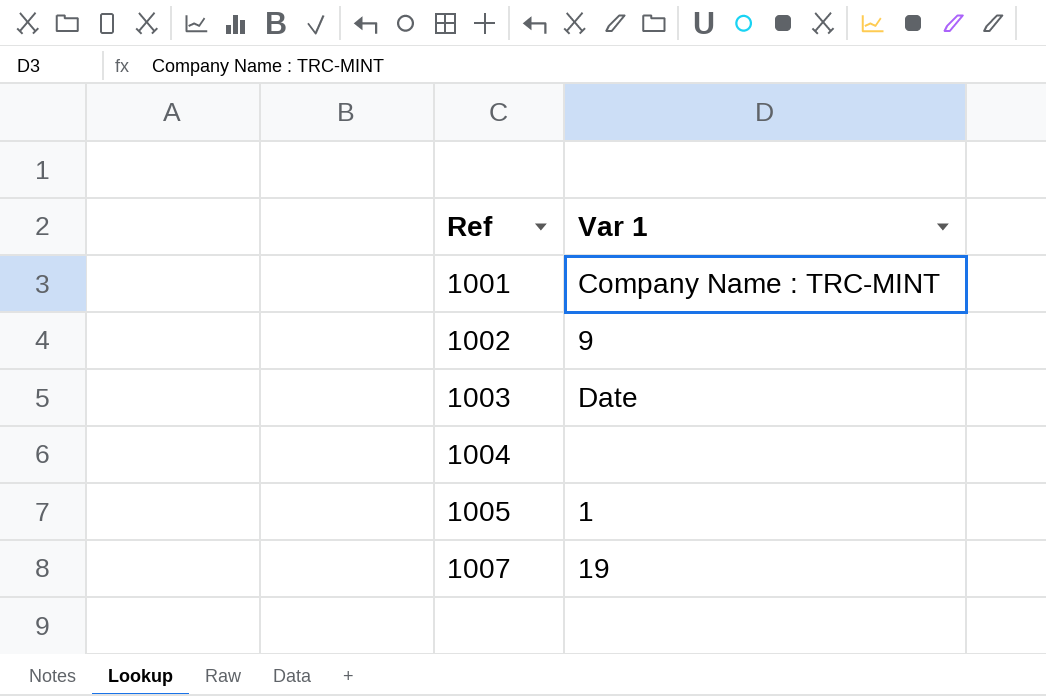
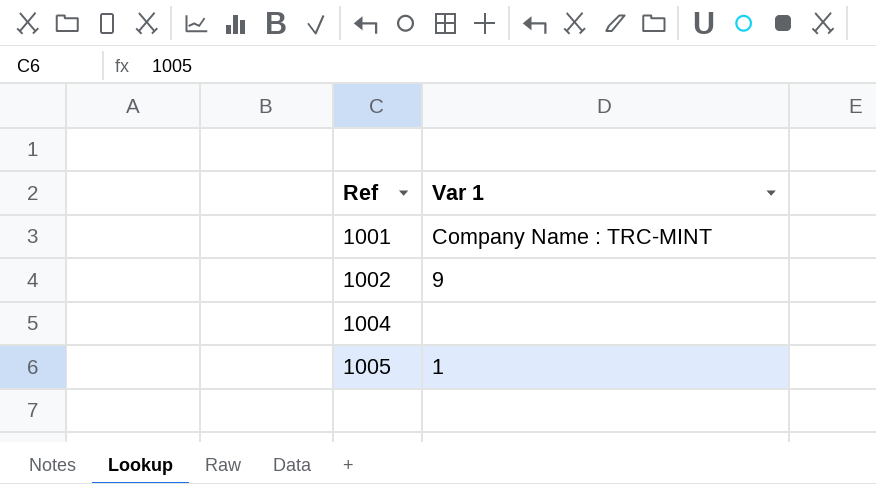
row 1003: Date -> none
row 1007: 19 -> none

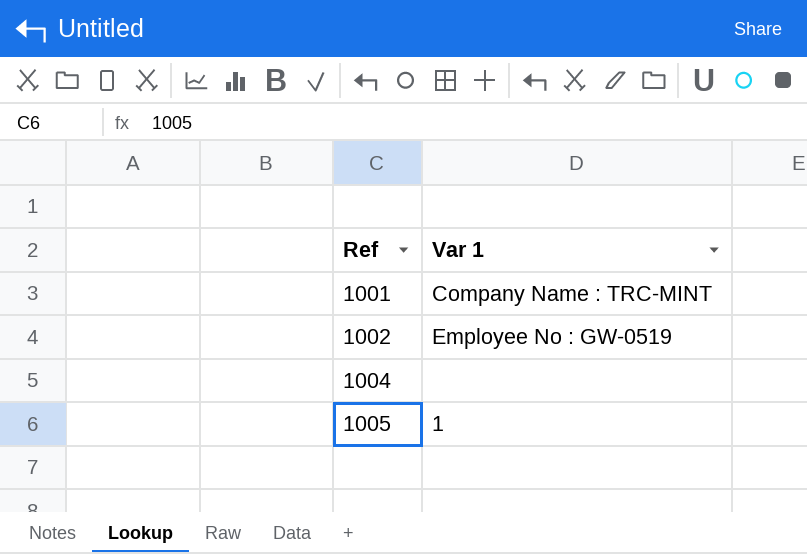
1002 | Var 1: 9 -> Employee No : GW-0519

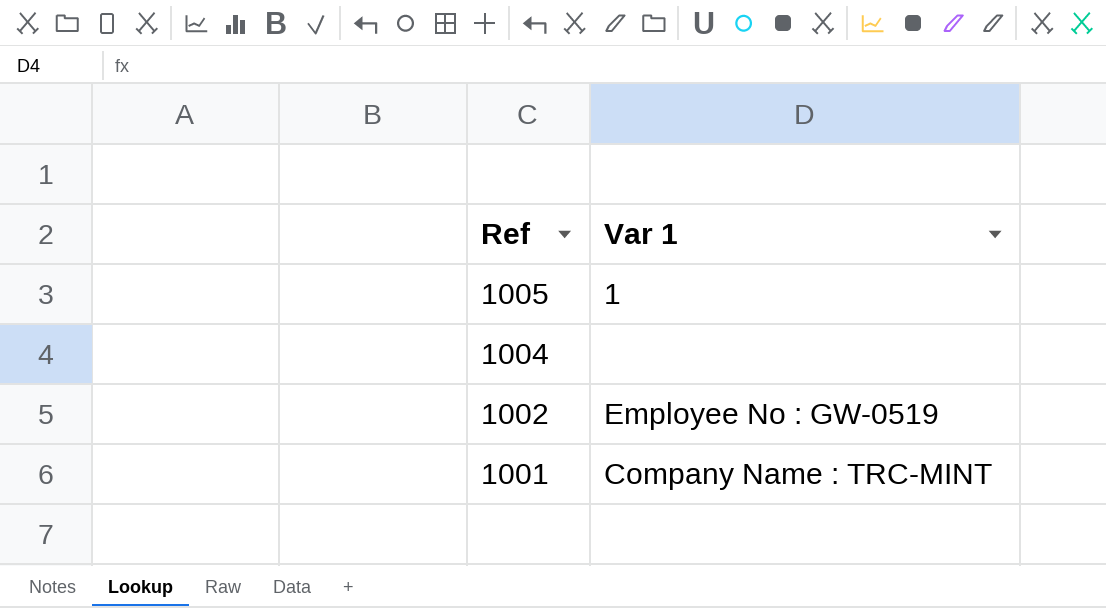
row order: Ref ascending -> Ref descending

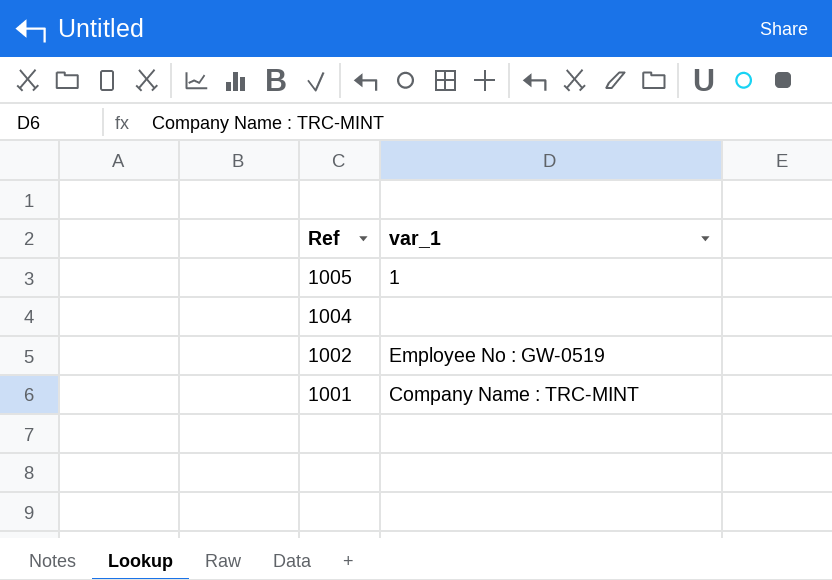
column name: Var 1 -> var_1

